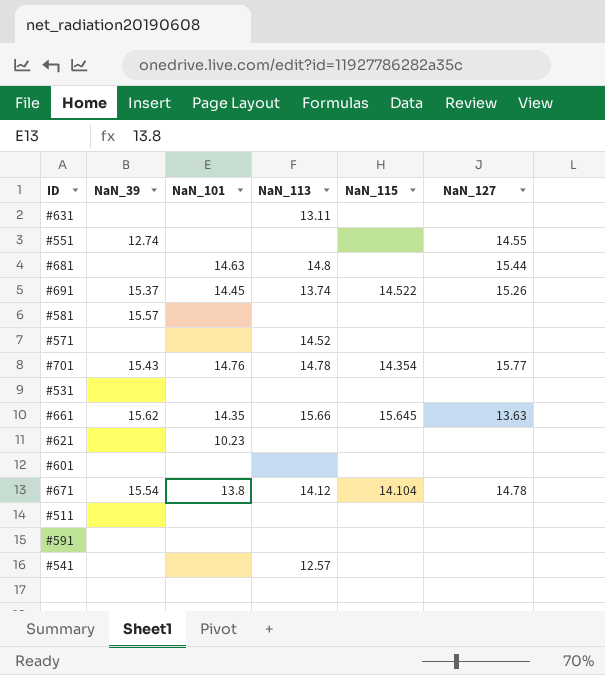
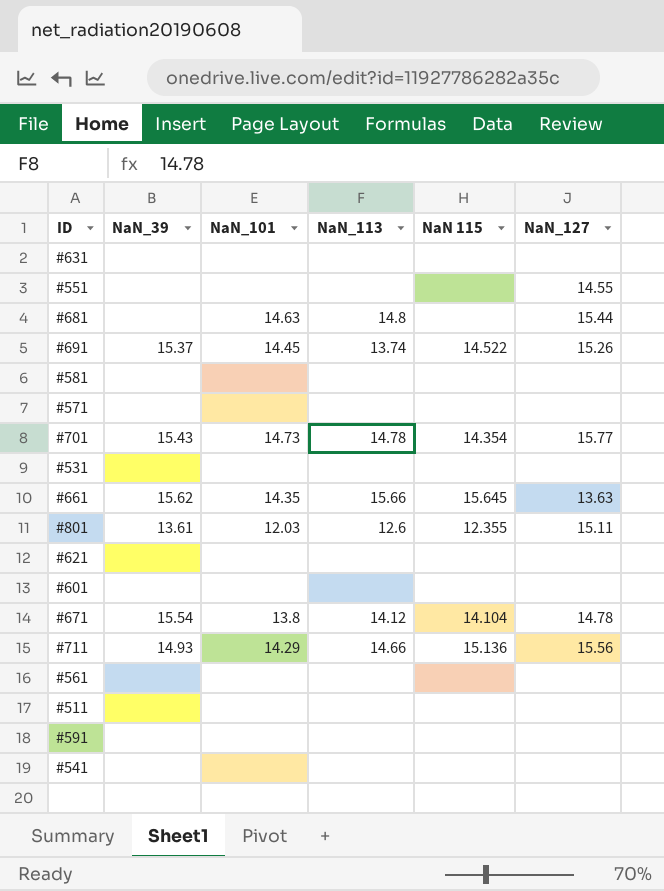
column name: NaN_115 -> NaN 115
#631 | NaN_113: 13.11 -> none
#551 | NaN_39: 12.74 -> none
#581 | NaN_39: 15.57 -> none
#571 | NaN_113: 14.52 -> none
#701 | NaN_101: 14.76 -> 14.73
row #801: none -> 13.61 | 12.03 | 12.6 | 12.355 | 15.11
#621 | NaN_101: 10.23 -> none
row #711: none -> 14.93 | 14.29 | 14.66 | 15.136 | 15.56
row #561: none -> none | none | none | none | none
#541 | NaN_113: 12.57 -> none

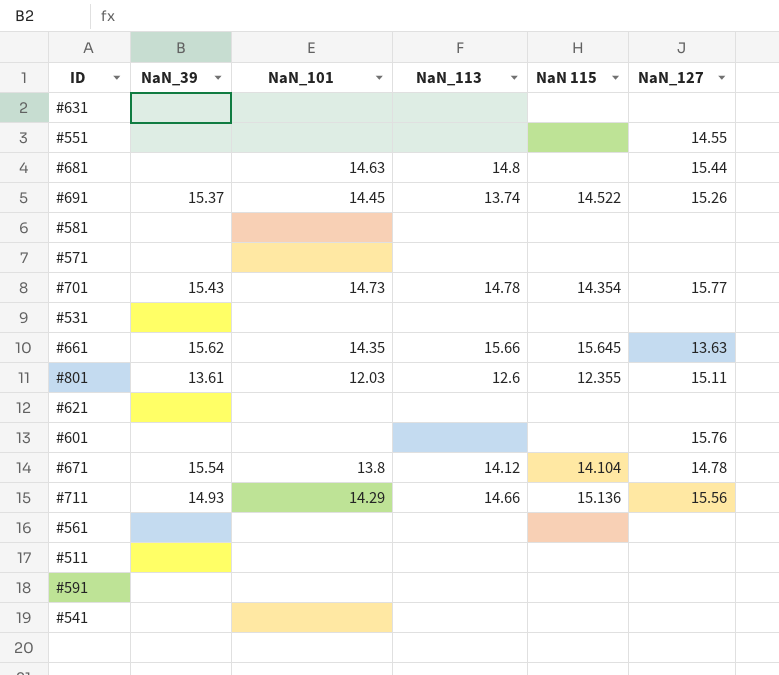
#601 | NaN_127: none -> 15.76

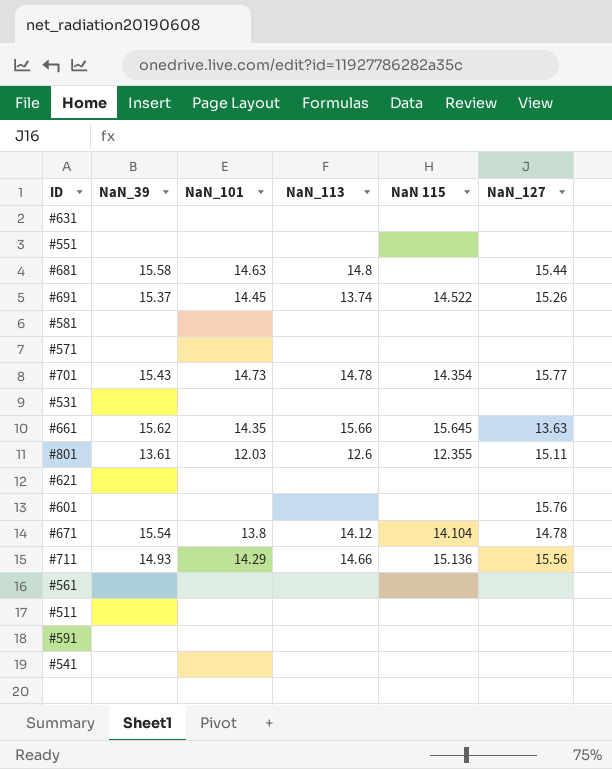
#551 | NaN_127: 14.55 -> none
#681 | NaN_39: none -> 15.58

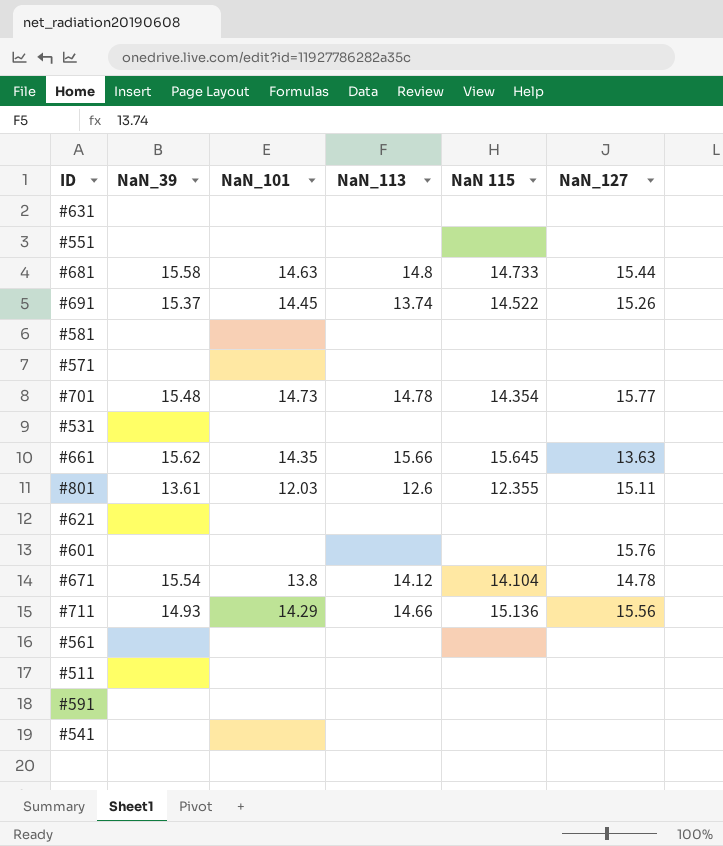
#681 | NaN 115: none -> 14.733
#701 | NaN_39: 15.43 -> 15.48

